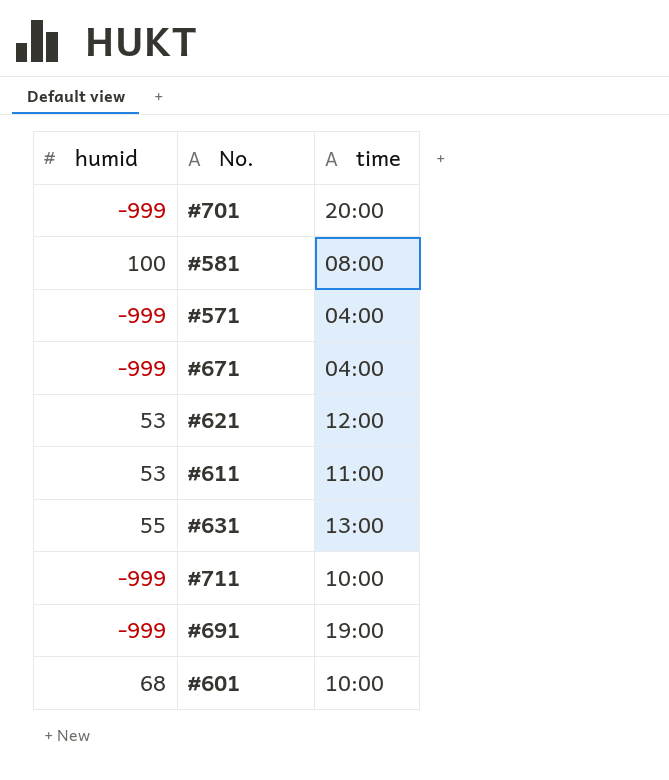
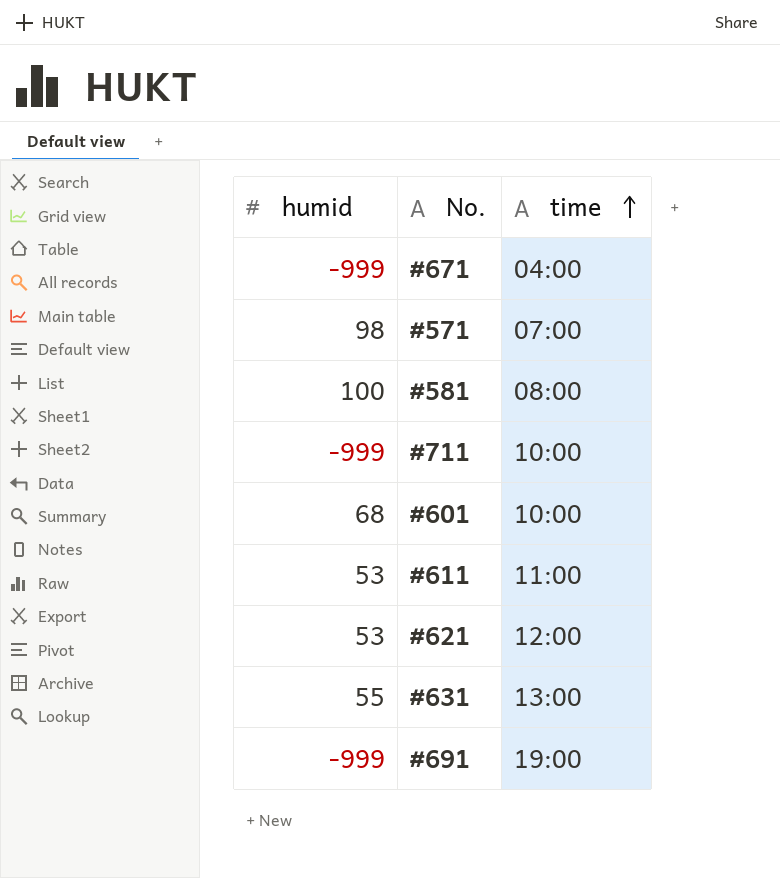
row order: none -> time ascending
row #701: -999 | 20:00 -> none
#571 | humid: -999 -> 98
#571 | time: 04:00 -> 07:00

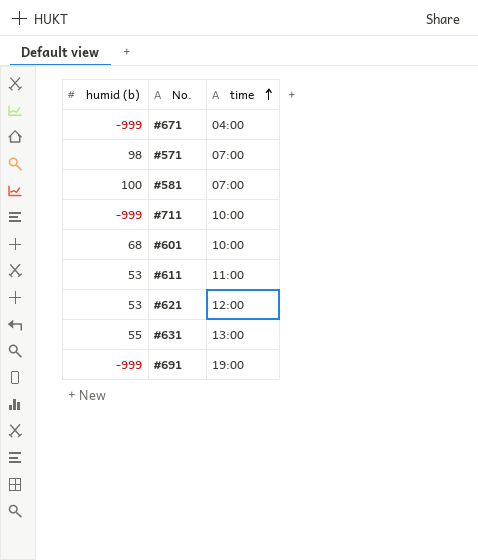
column name: humid -> humid (b)
#581 | time: 08:00 -> 07:00

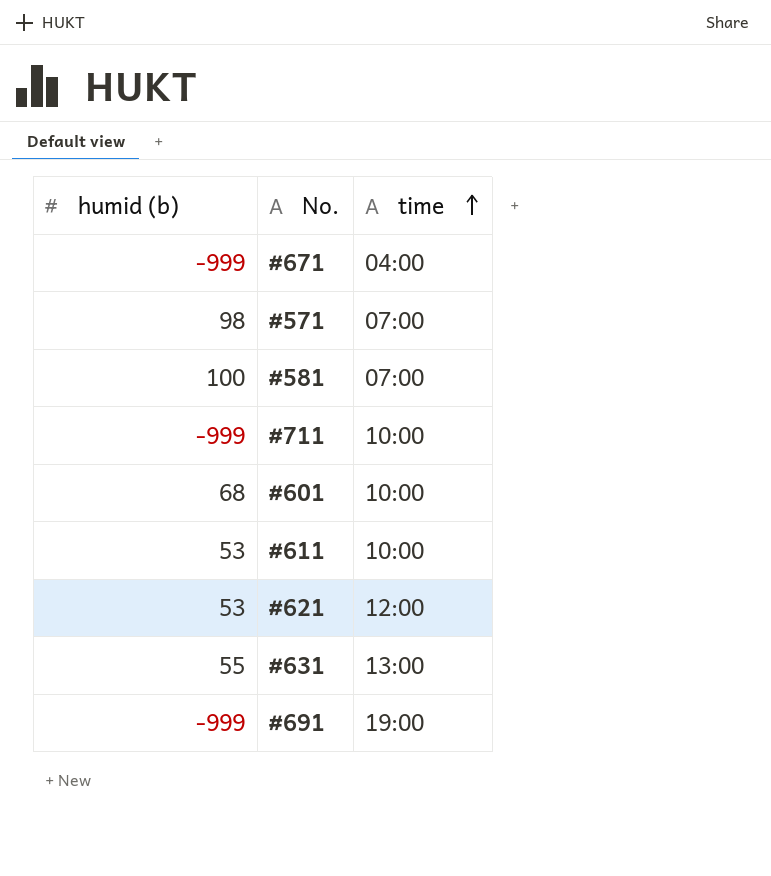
#611 | time: 11:00 -> 10:00

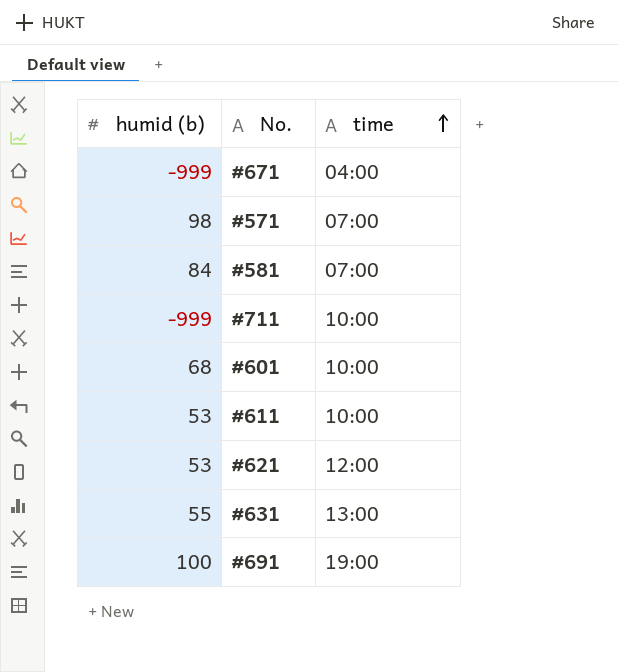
#581 | humid (b): 100 -> 84
#691 | humid (b): -999 -> 100

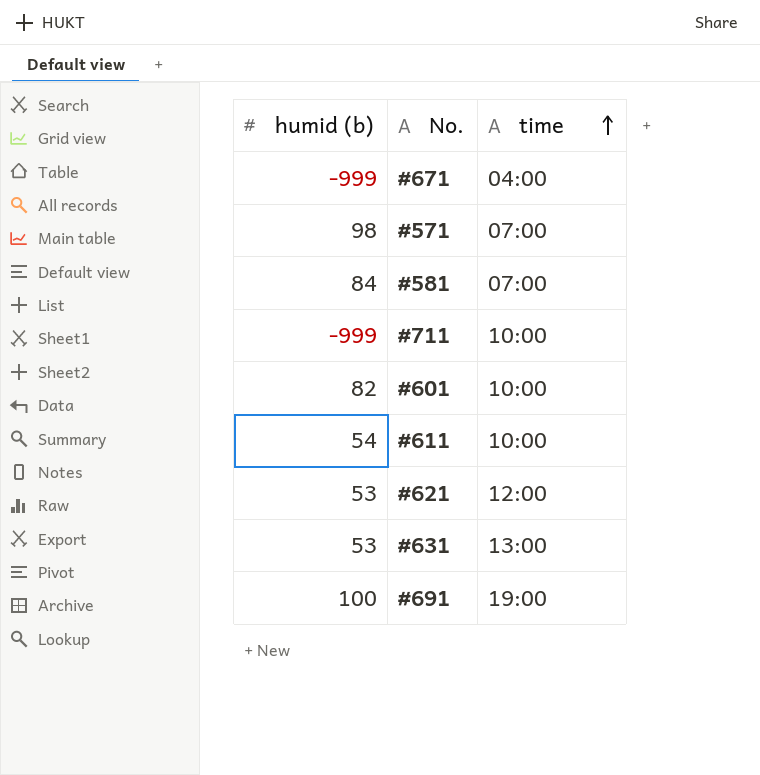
#601 | humid (b): 68 -> 82
#611 | humid (b): 53 -> 54
#631 | humid (b): 55 -> 53

